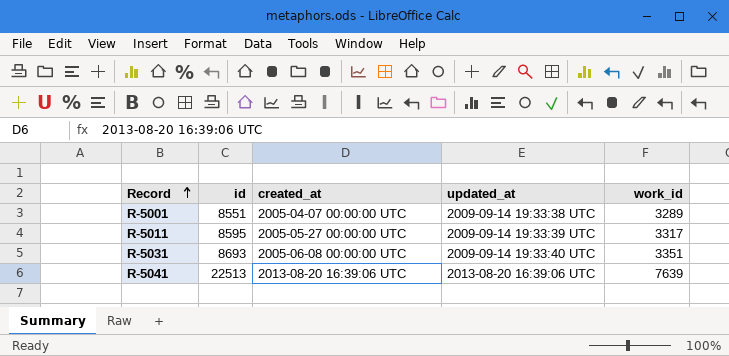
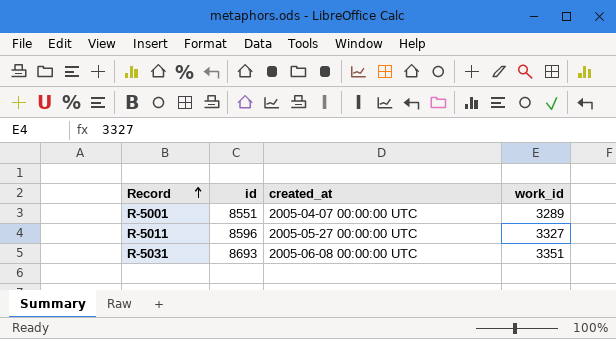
column updated_at | position: 4 -> none
row R-5041: 22513 | 2013-08-20 16:39:06 UTC | 2013-08-20 16:39:06 UTC | 7639 -> none
R-5011 | id: 8595 -> 8596
R-5011 | work_id: 3317 -> 3327

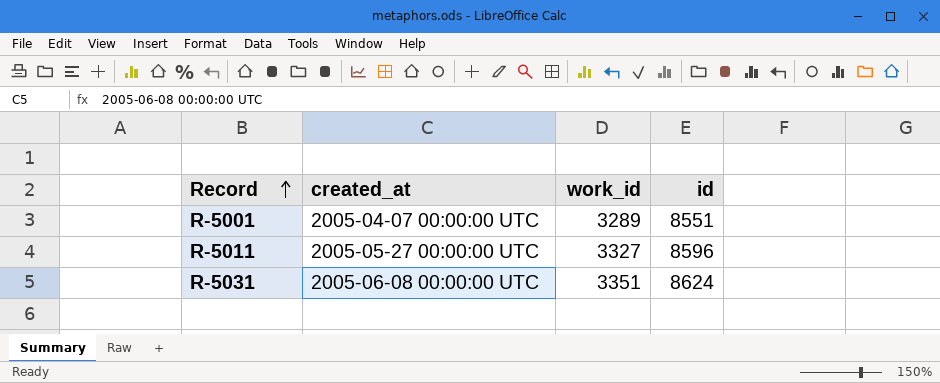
column id | position: 2 -> 4
R-5031 | id: 8693 -> 8624

